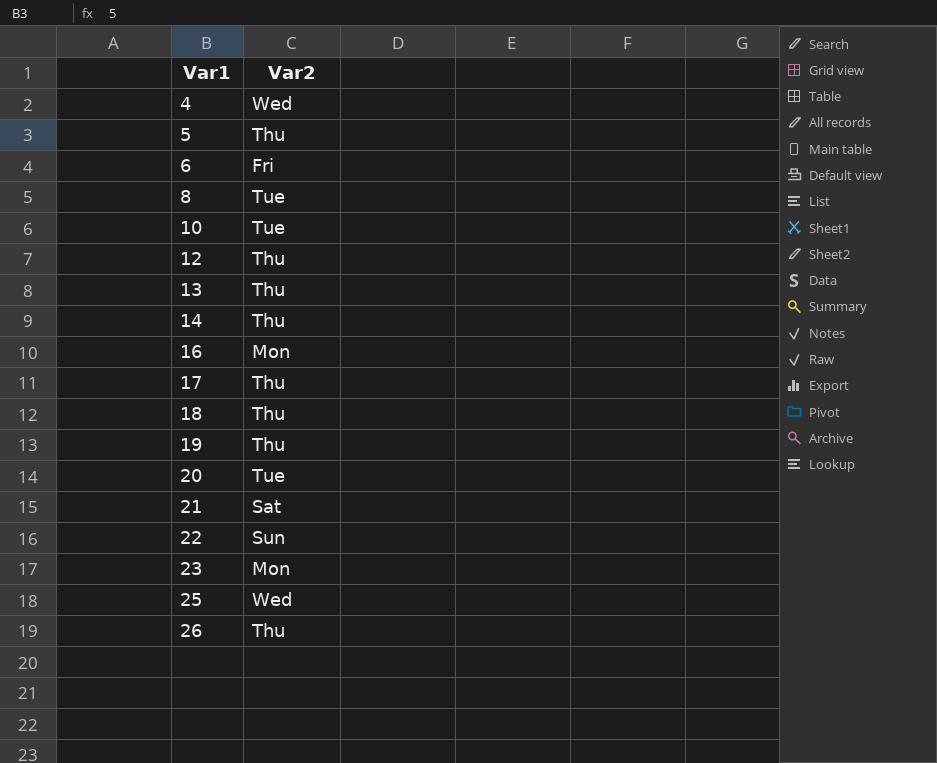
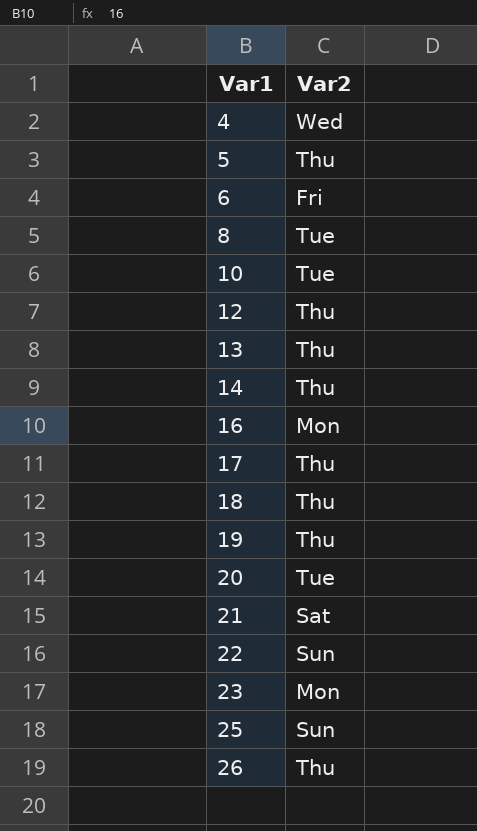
25 | Var2: Wed -> Sun

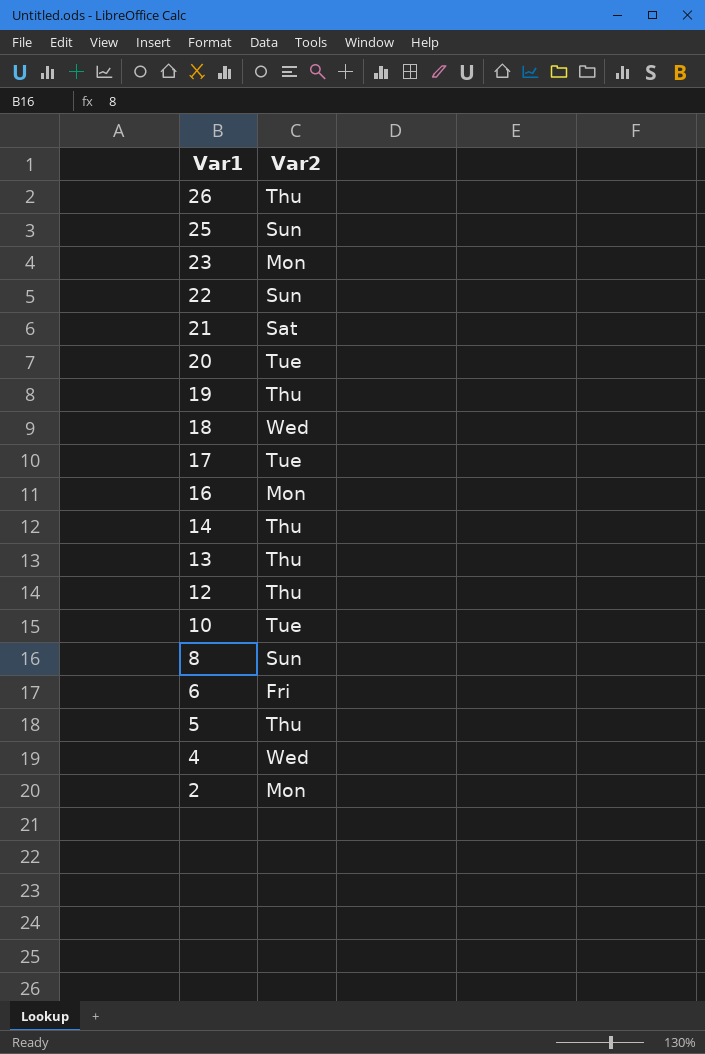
row order: Var1 ascending -> Var1 descending
18 | Var2: Thu -> Wed
17 | Var2: Thu -> Tue
8 | Var2: Tue -> Sun
row 2: none -> Mon

